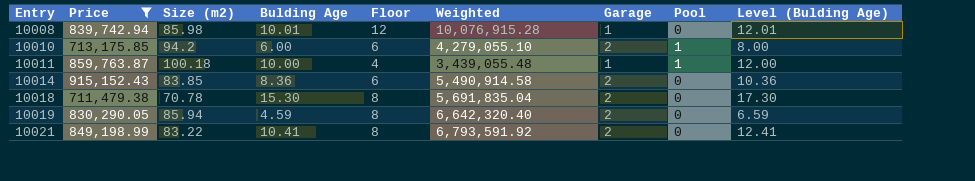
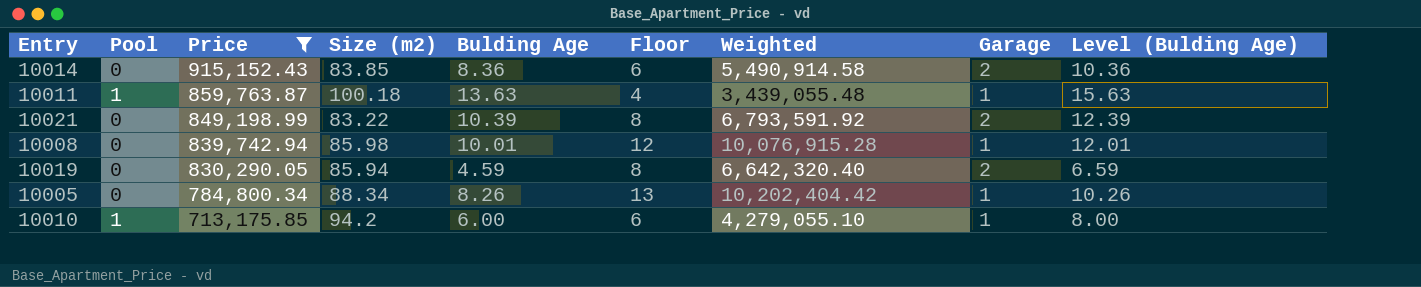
row order: Entry ascending -> Price descending
column Pool | position: 8 -> 2
row 10018: 711,479.38 | 70.78 | 15.30 | 8 | 5,691,835.04 | 2 | 0 | 17.30 -> none
10011 | Bulding Age: 10.00 -> 13.63
10011 | Level (Bulding Age): 12.00 -> 15.63
10021 | Bulding Age: 10.41 -> 10.39
10021 | Level (Bulding Age): 12.41 -> 12.39
row 10005: none -> 0 | 784,800.34 | 88.34 | 8.26 | 13 | 10,202,404.42 | 1 | 10.26
10010 | Garage: 2 -> 1

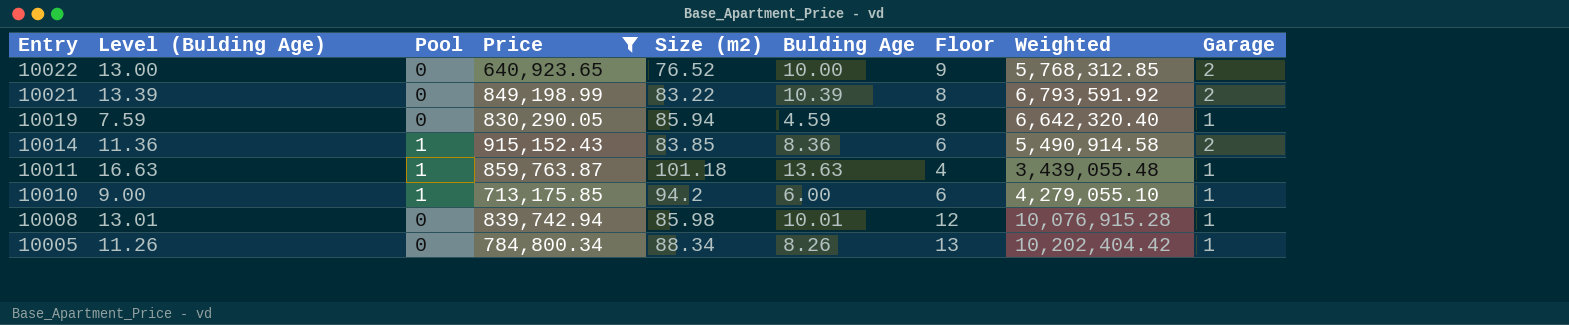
row order: Price descending -> Entry descending
column Level (Bulding Age) | formula: [Bulding Age] + 2 -> [Bulding Age] + 3
column Level (Bulding Age) | position: 9 -> 2
row 10022: none -> 13.00 | 0 | 640,923.65 | 76.52 | 10.00 | 9 | 5,768,312.85 | 2
10019 | Garage: 2 -> 1
10014 | Pool: 0 -> 1
10011 | Size (m2): 100.18 -> 101.18

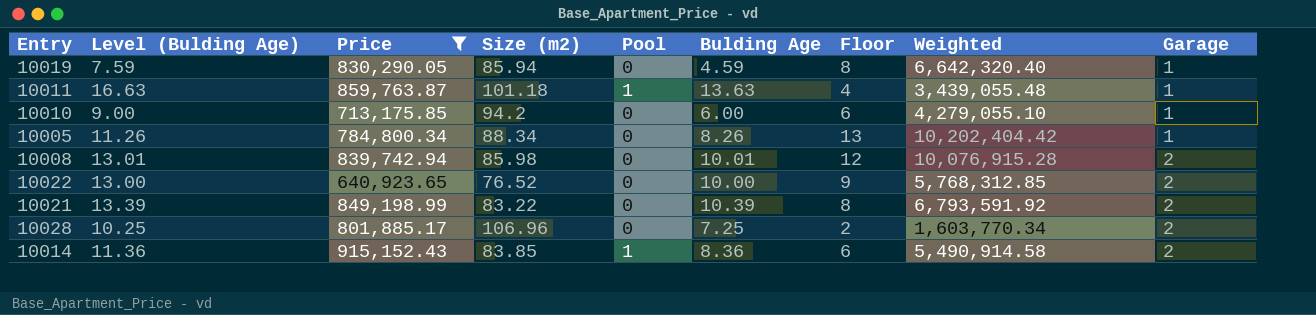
row order: Entry descending -> Garage ascending
column Pool | position: 3 -> 5
10010 | Pool: 1 -> 0
10008 | Garage: 1 -> 2
row 10028: none -> 10.25 | 801,885.17 | 106.96 | 0 | 7.25 | 2 | 1,603,770.34 | 2

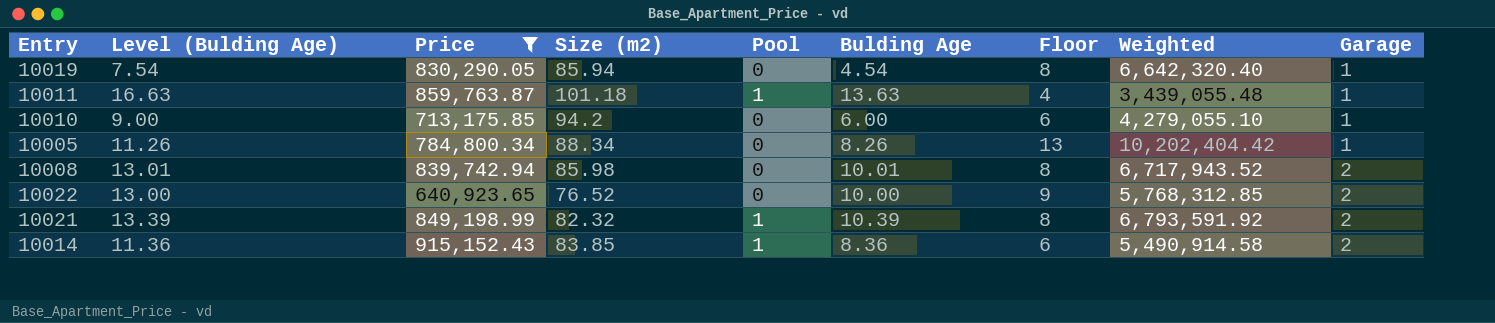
row 10028: 10.25 | 801,885.17 | 106.96 | 0 | 7.25 | 2 | 1,603,770.34 | 2 -> none
10019 | Level (Bulding Age): 7.59 -> 7.54
10019 | Bulding Age: 4.59 -> 4.54
10008 | Floor: 12 -> 8
10008 | Weighted: 10,076,915.28 -> 6,717,943.52
10021 | Size (m2): 83.22 -> 82.32
10021 | Pool: 0 -> 1

